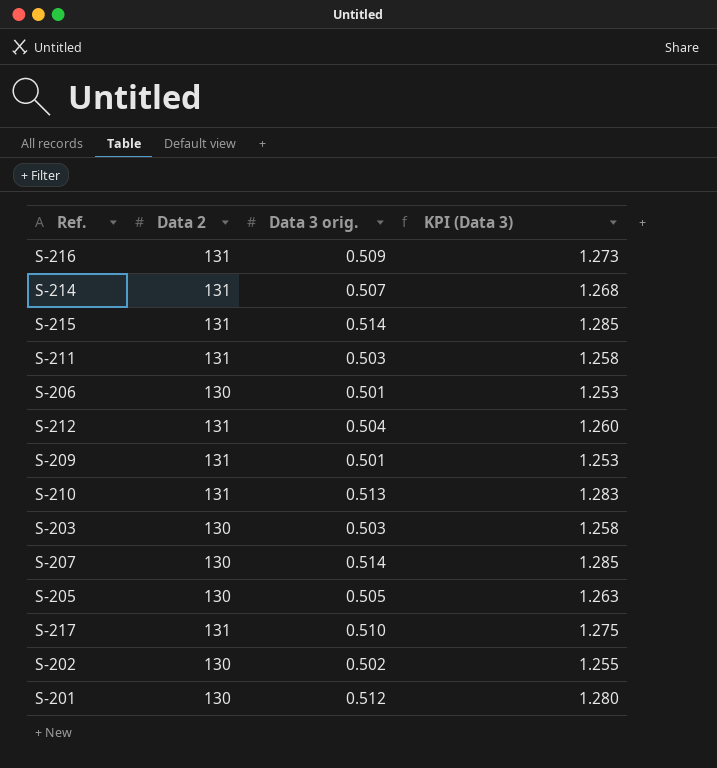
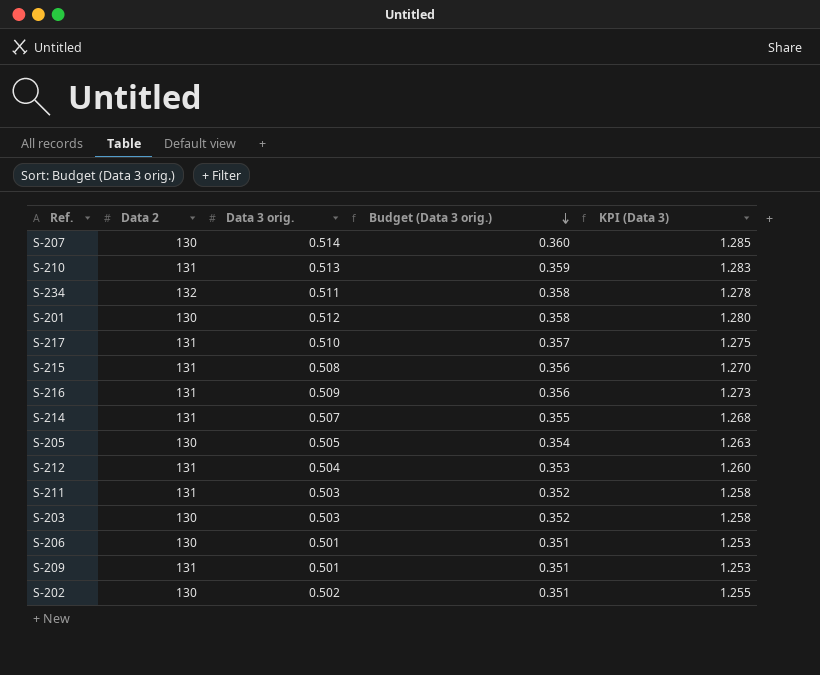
row order: none -> Budget (Data 3 orig.) descending
column Budget (Data 3 orig.) | formula: none -> [Data 3 orig.] * 0.7
row S-234: none -> 132 | 0.511 | 0.358 | 1.278
S-215 | Data 3 orig.: 0.514 -> 0.508
S-215 | KPI (Data 3): 1.285 -> 1.270

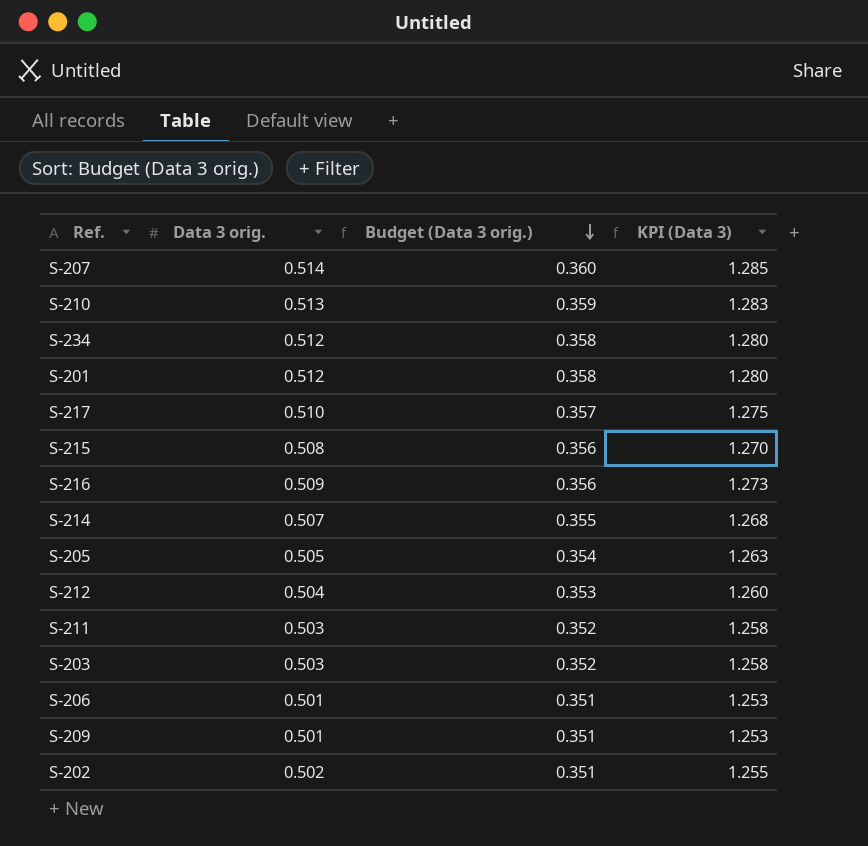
column Data 2 | position: 2 -> none
S-234 | Data 3 orig.: 0.511 -> 0.512
S-234 | KPI (Data 3): 1.278 -> 1.280

